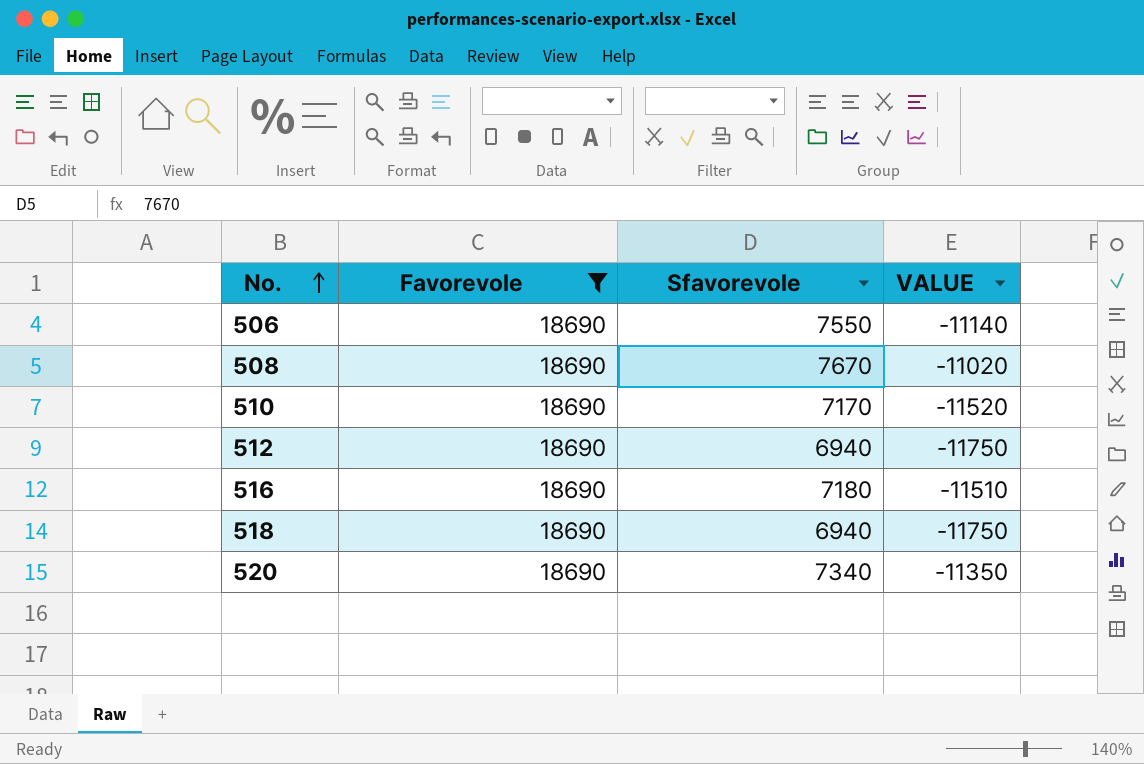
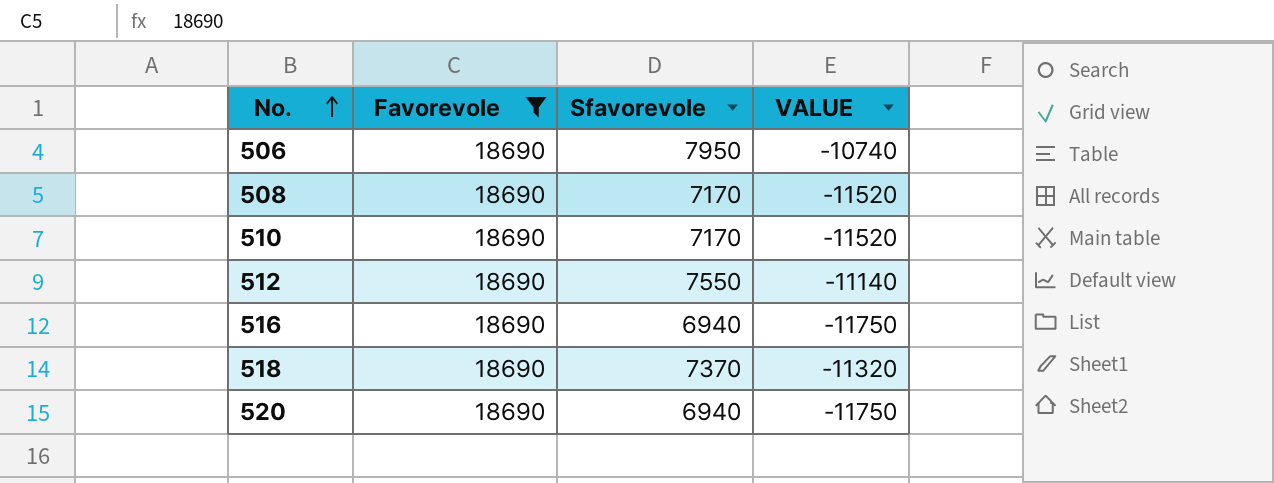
506 | Sfavorevole: 7550 -> 7950
506 | VALUE: -11140 -> -10740
508 | Sfavorevole: 7670 -> 7170
508 | VALUE: -11020 -> -11520
512 | Sfavorevole: 6940 -> 7550
512 | VALUE: -11750 -> -11140
516 | Sfavorevole: 7180 -> 6940
516 | VALUE: -11510 -> -11750
518 | Sfavorevole: 6940 -> 7370
518 | VALUE: -11750 -> -11320
520 | Sfavorevole: 7340 -> 6940
520 | VALUE: -11350 -> -11750

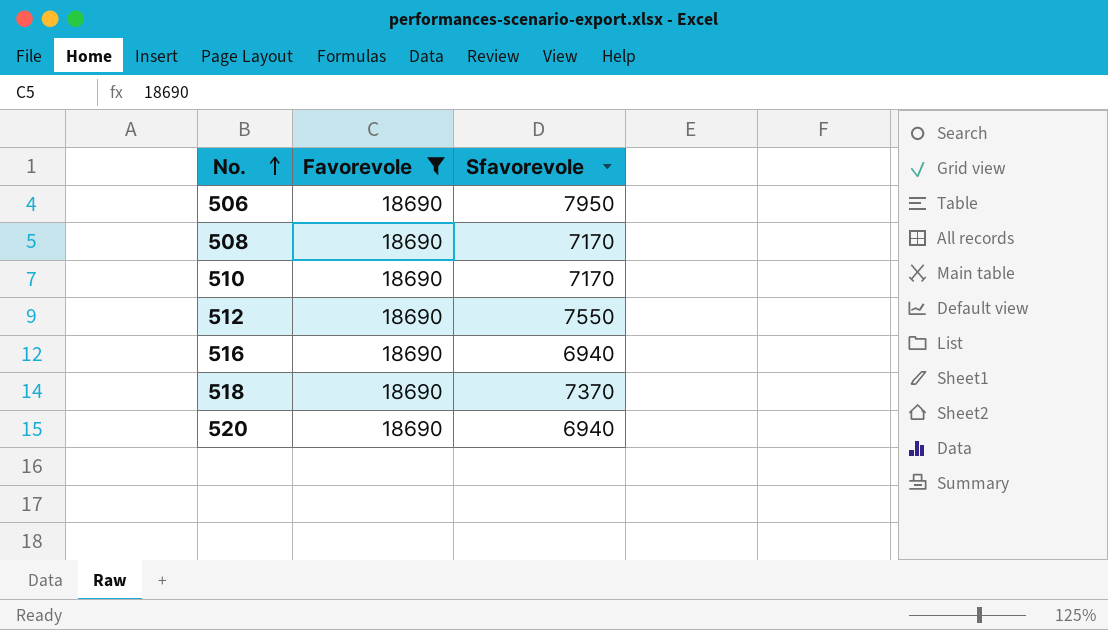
column VALUE | formula: [Sfavorevole] - [Favorevole] -> none

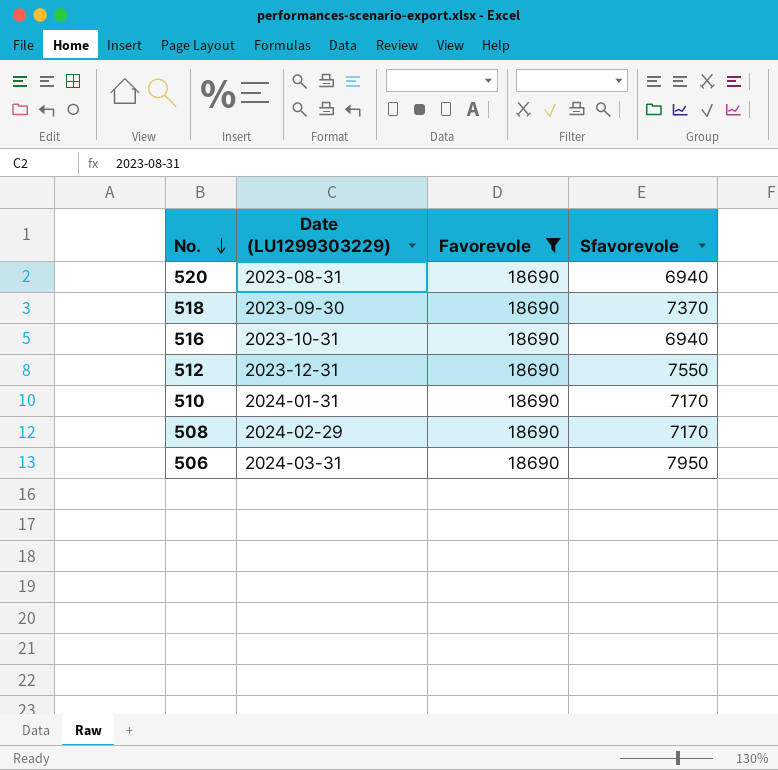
row order: No. ascending -> No. descending
column Date (LU1299303229) | position: none -> 2

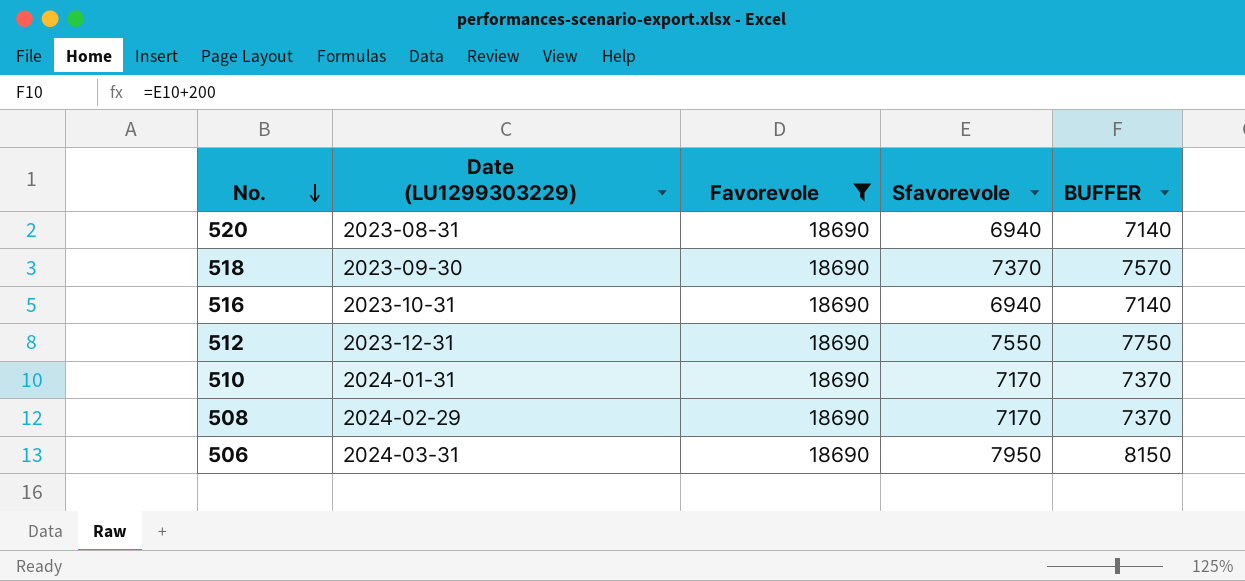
column BUFFER | formula: none -> [Sfavorevole] + 200

